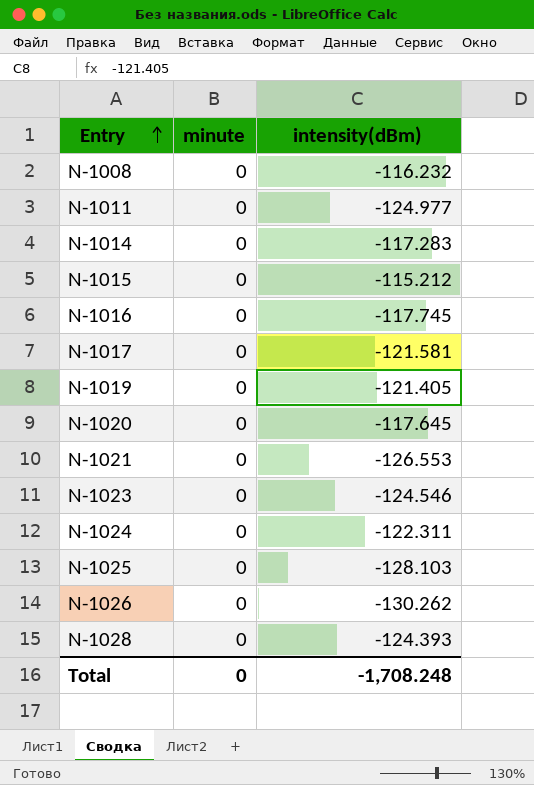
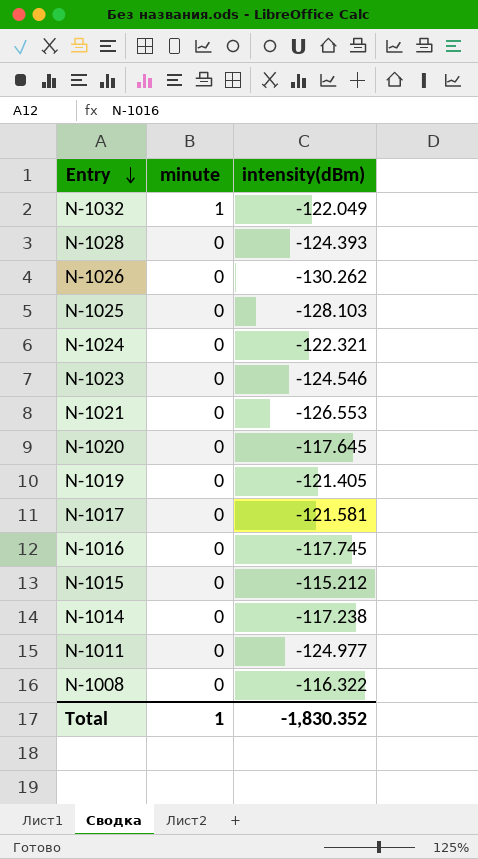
row order: Entry ascending -> Entry descending
row N-1032: none -> 1 | -122.049
N-1024 | intensity(dBm): -122.311 -> -122.321
N-1014 | intensity(dBm): -117.283 -> -117.238
N-1008 | intensity(dBm): -116.232 -> -116.322
Total | minute: 0 -> 1
Total | intensity(dBm): -1,708.248 -> -1,830.352

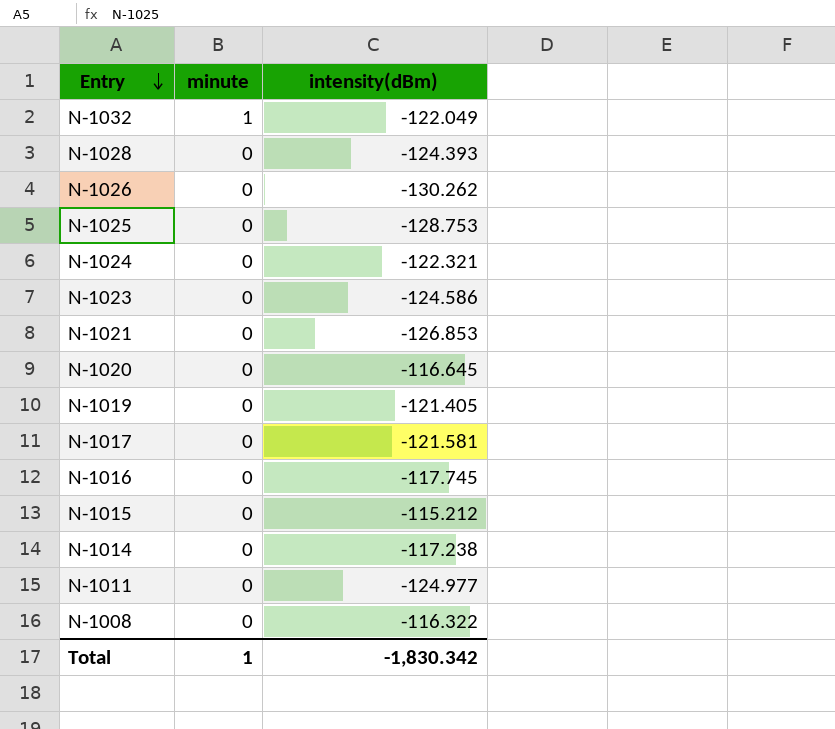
N-1025 | intensity(dBm): -128.103 -> -128.753
N-1023 | intensity(dBm): -124.546 -> -124.586
N-1021 | intensity(dBm): -126.553 -> -126.853
N-1020 | intensity(dBm): -117.645 -> -116.645
Total | intensity(dBm): -1,830.352 -> -1,830.342

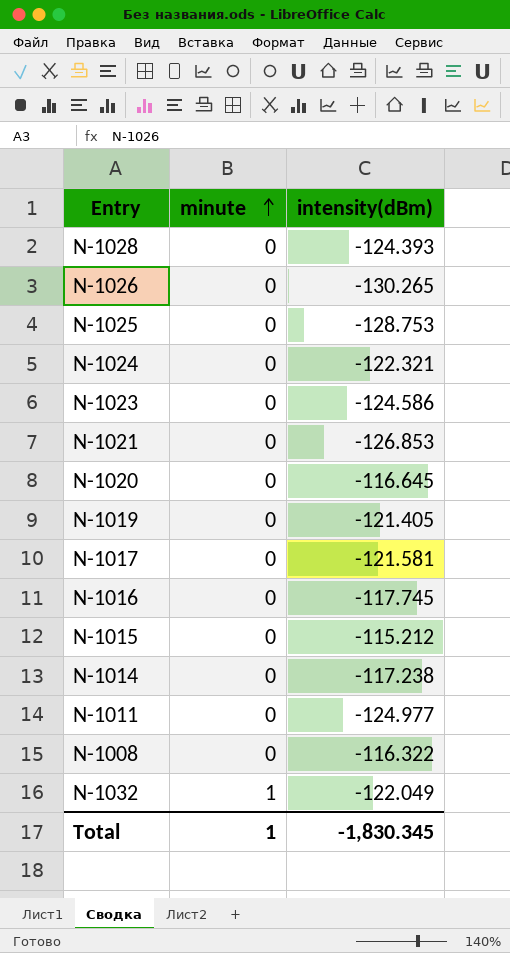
row order: Entry descending -> minute ascending
N-1026 | intensity(dBm): -130.262 -> -130.265
Total | intensity(dBm): -1,830.342 -> -1,830.345

